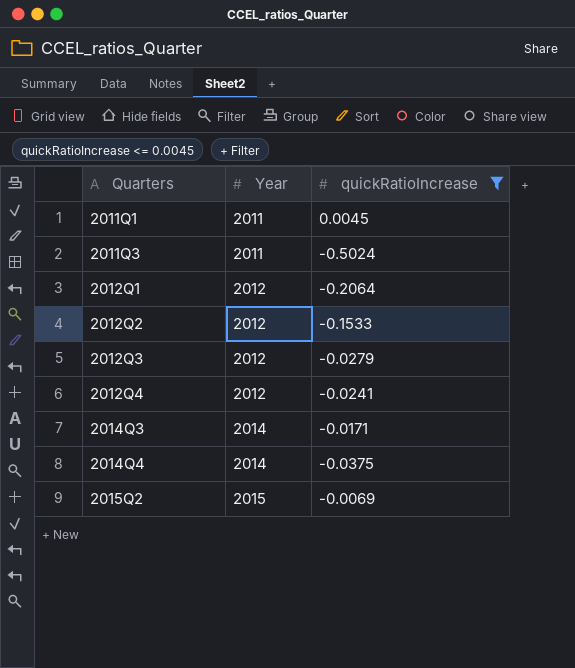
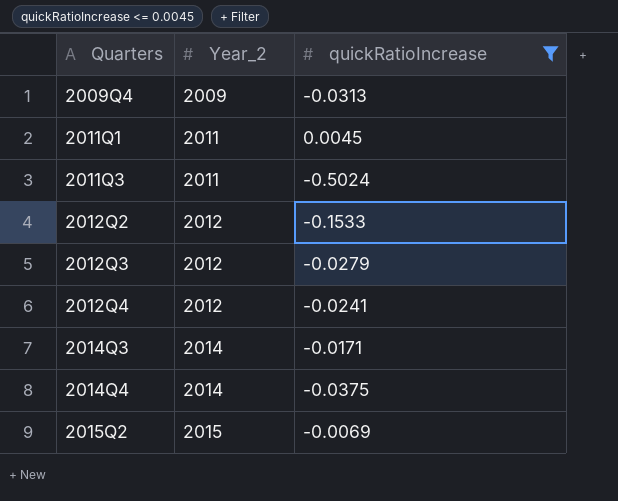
column name: Year -> Year_2
row 2012Q1: 2012 | -0.2064 -> none
row 2009Q4: none -> 2009 | -0.0313

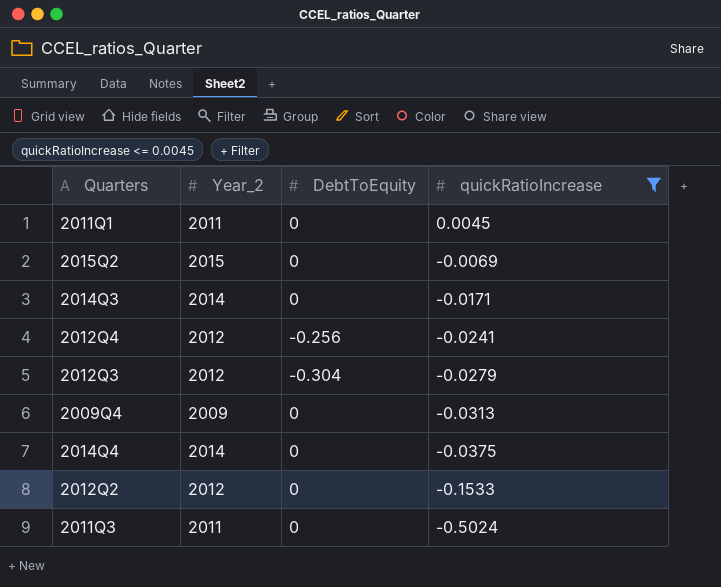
row order: Quarters ascending -> quickRatioIncrease descending
column DebtToEquity | position: none -> 3

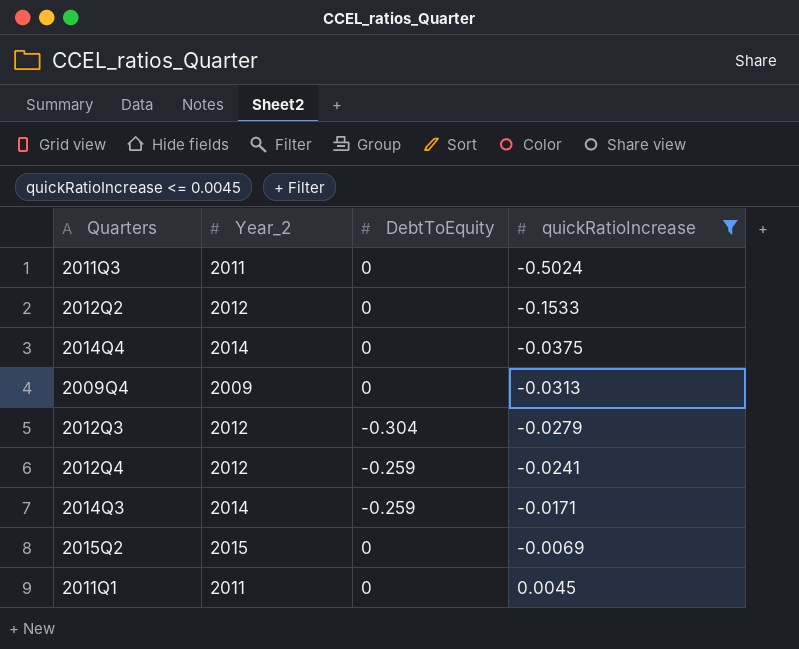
row order: quickRatioIncrease descending -> quickRatioIncrease ascending
2012Q4 | DebtToEquity: -0.256 -> -0.259
2014Q3 | DebtToEquity: 0 -> -0.259

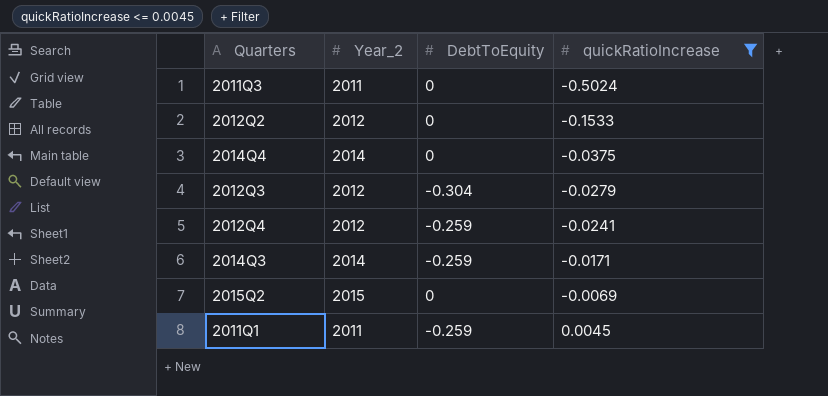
row 2009Q4: 2009 | 0 | -0.0313 -> none
2011Q1 | DebtToEquity: 0 -> -0.259

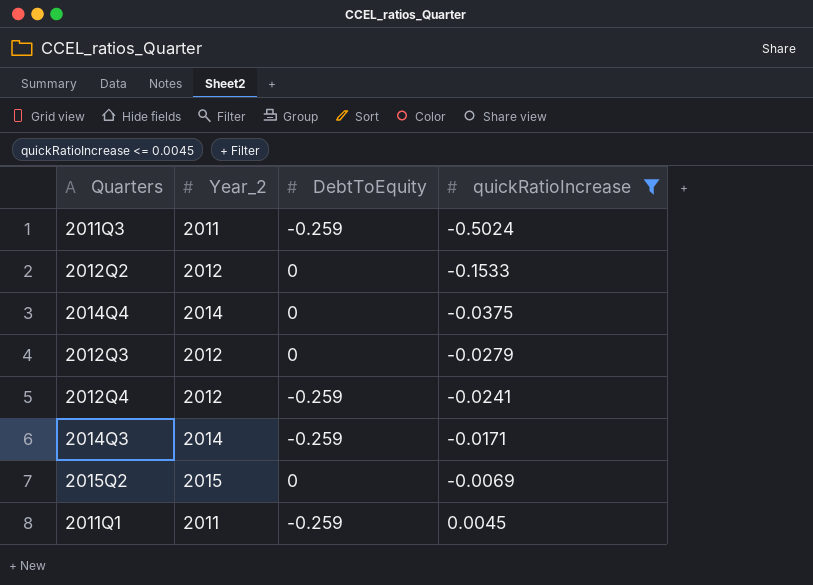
2011Q3 | DebtToEquity: 0 -> -0.259
2012Q3 | DebtToEquity: -0.304 -> 0

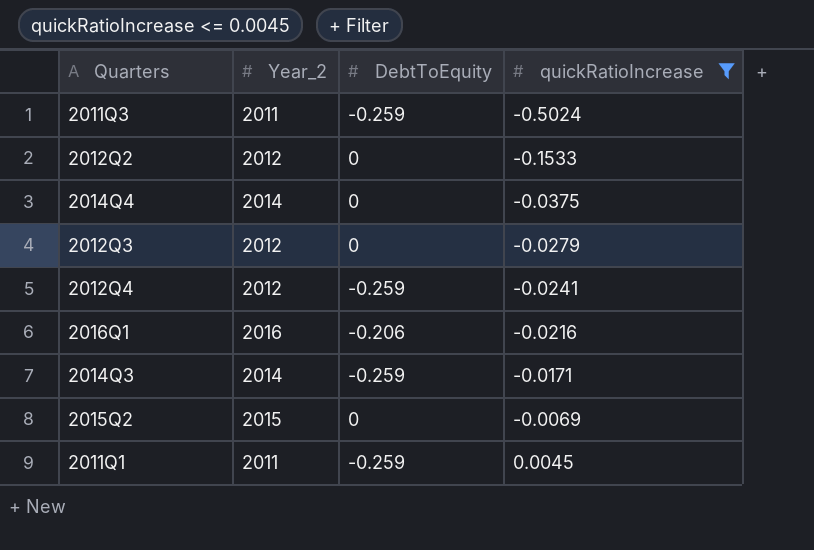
row 2016Q1: none -> 2016 | -0.206 | -0.0216

